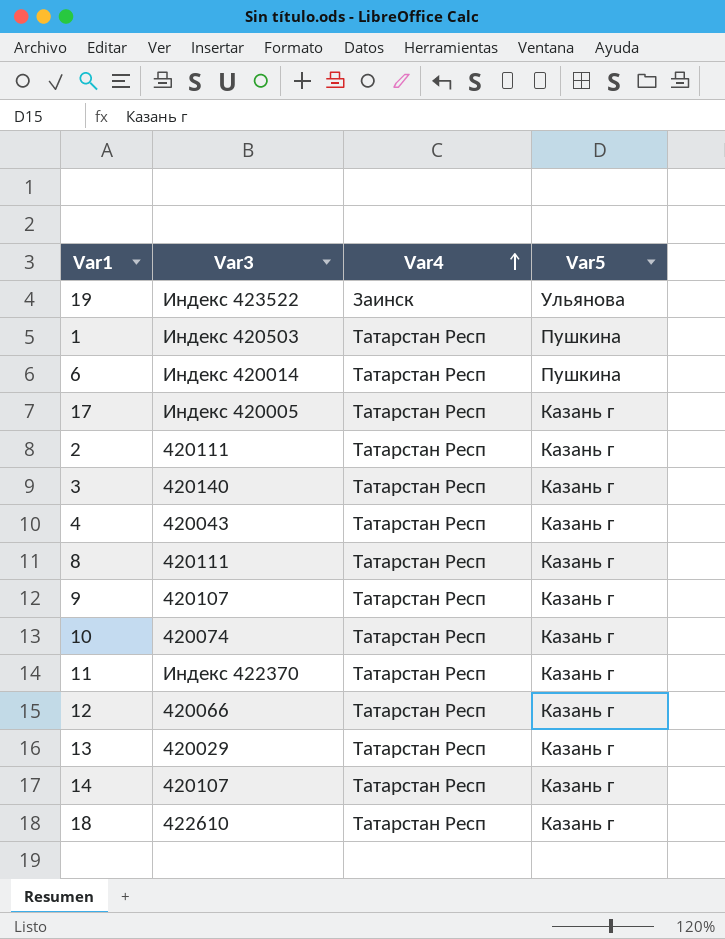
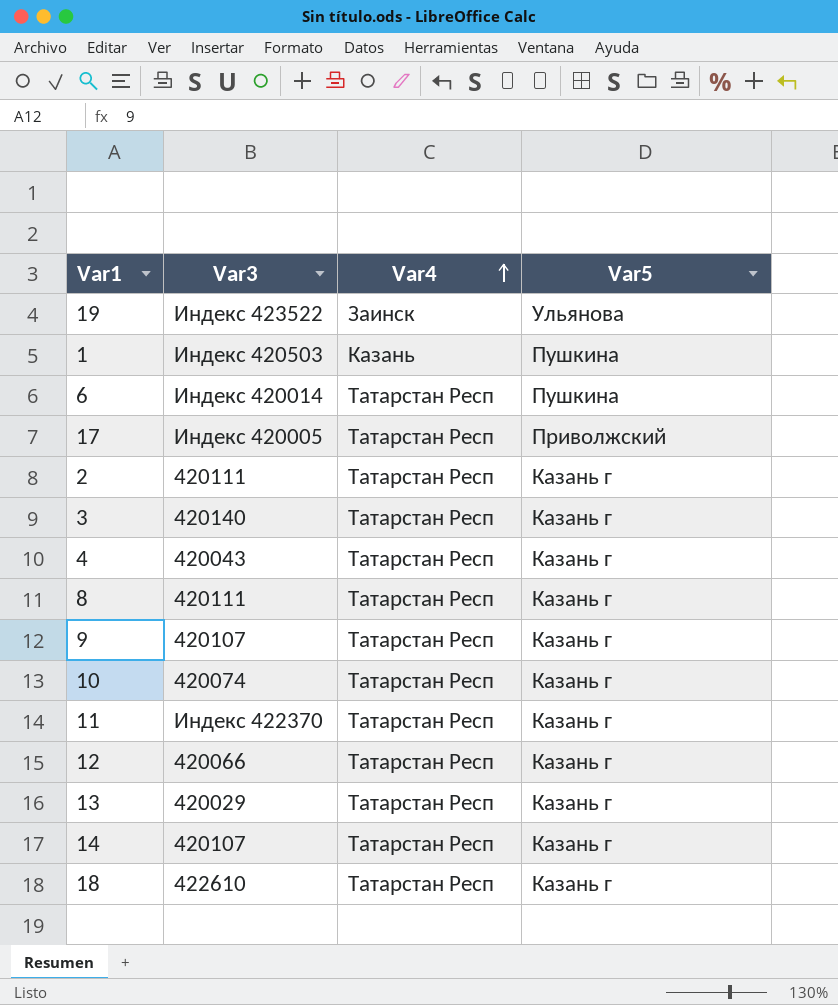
1 | Var4: Татарстан Респ -> Казань
17 | Var5: Казань г -> Приволжский

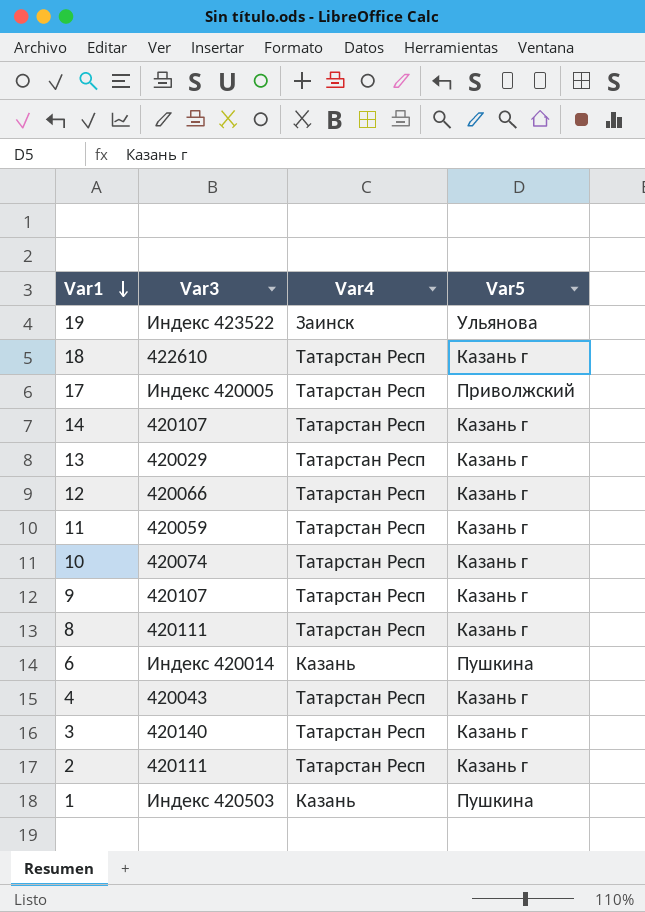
row order: Var4 ascending -> Var1 descending
11 | Var3: Индекс 422370 -> 420059
6 | Var4: Татарстан Респ -> Казань

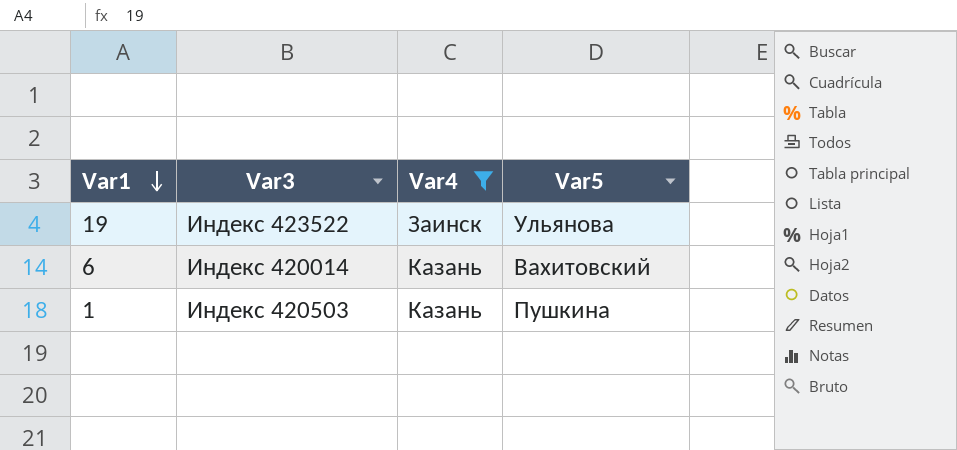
filter: none -> Var4 != Татарстан Респ
6 | Var5: Пушкина -> Вахитовский

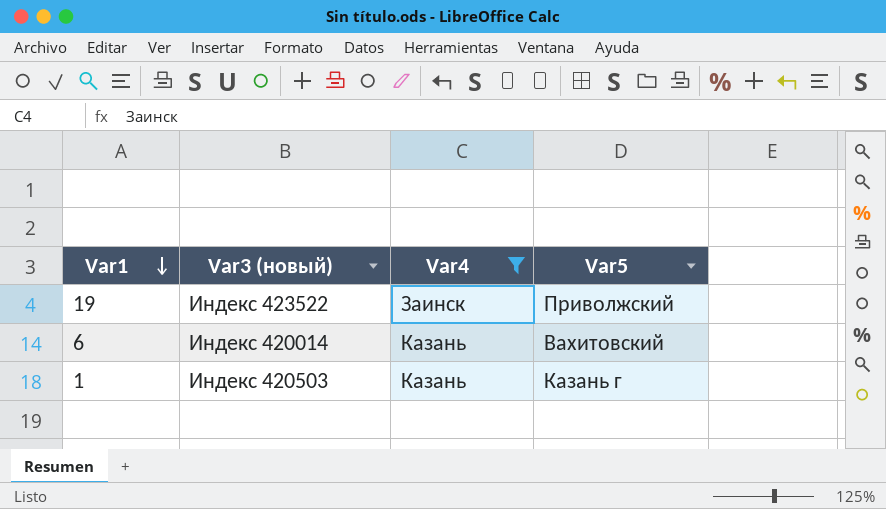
column name: Var3 -> Var3 (новый)
19 | Var5: Ульянова -> Приволжский
1 | Var5: Пушкина -> Казань г

